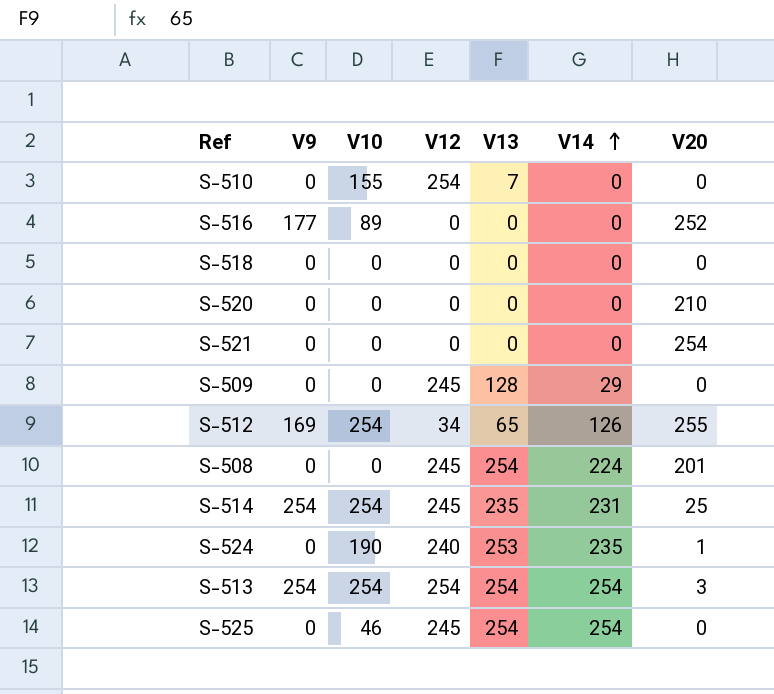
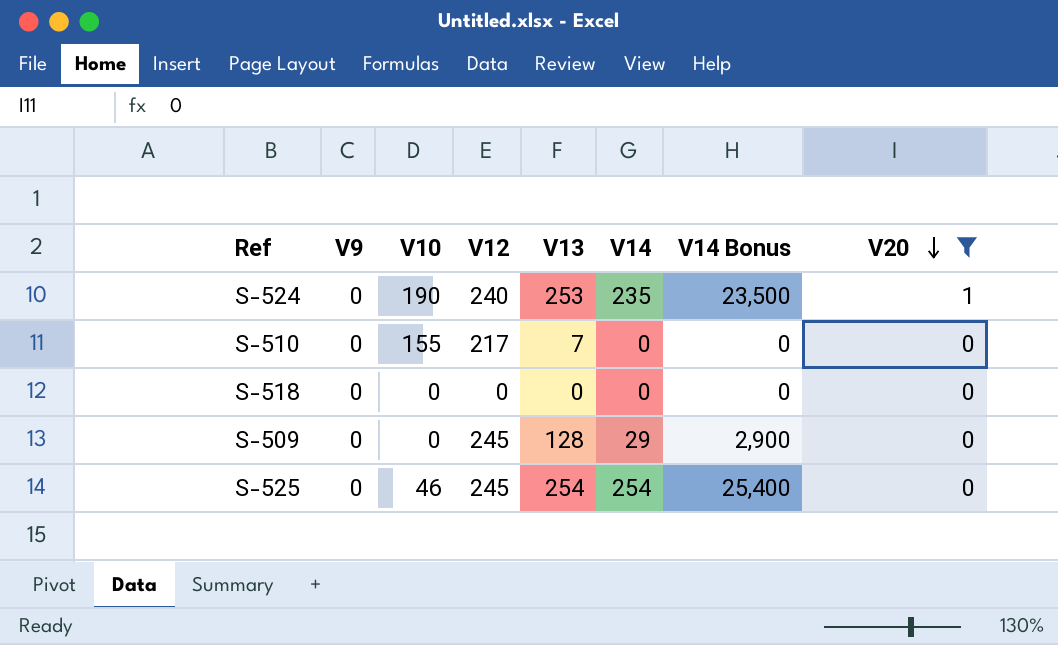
filter: none -> V20 <= 1
row order: V14 ascending -> V20 descending
column V14 Bonus | formula: none -> [V14] * 100
S-510 | V12: 254 -> 217

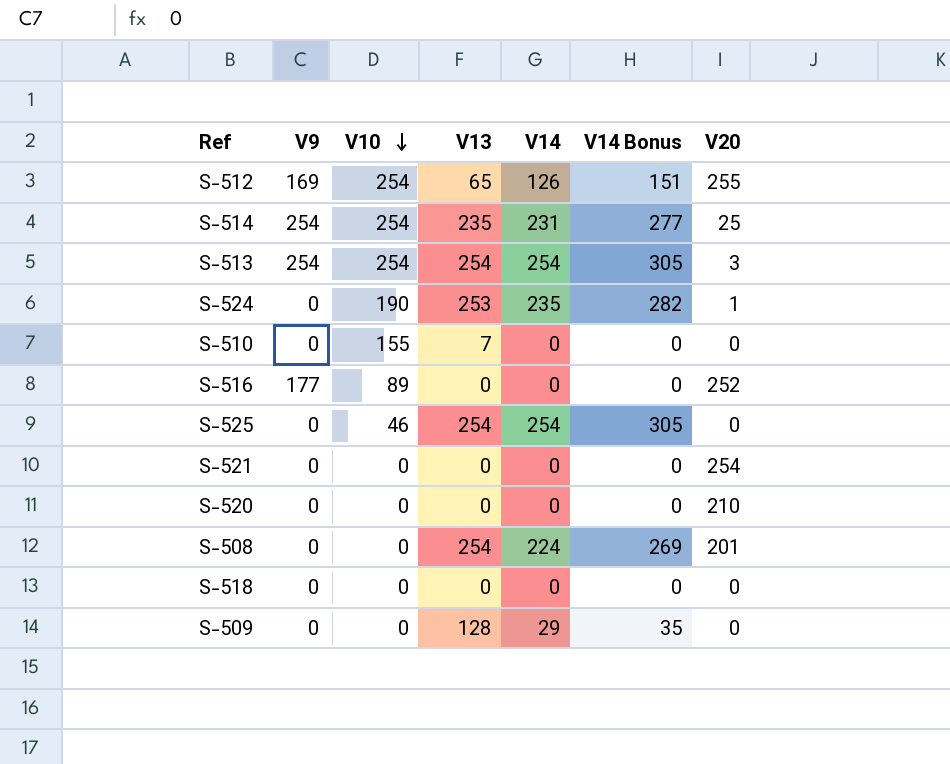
filter: V20 <= 1 -> none
row order: V20 descending -> V10 descending
column V12 | position: 4 -> none
column V14 Bonus | formula: [V14] * 100 -> [V14] * 1.2

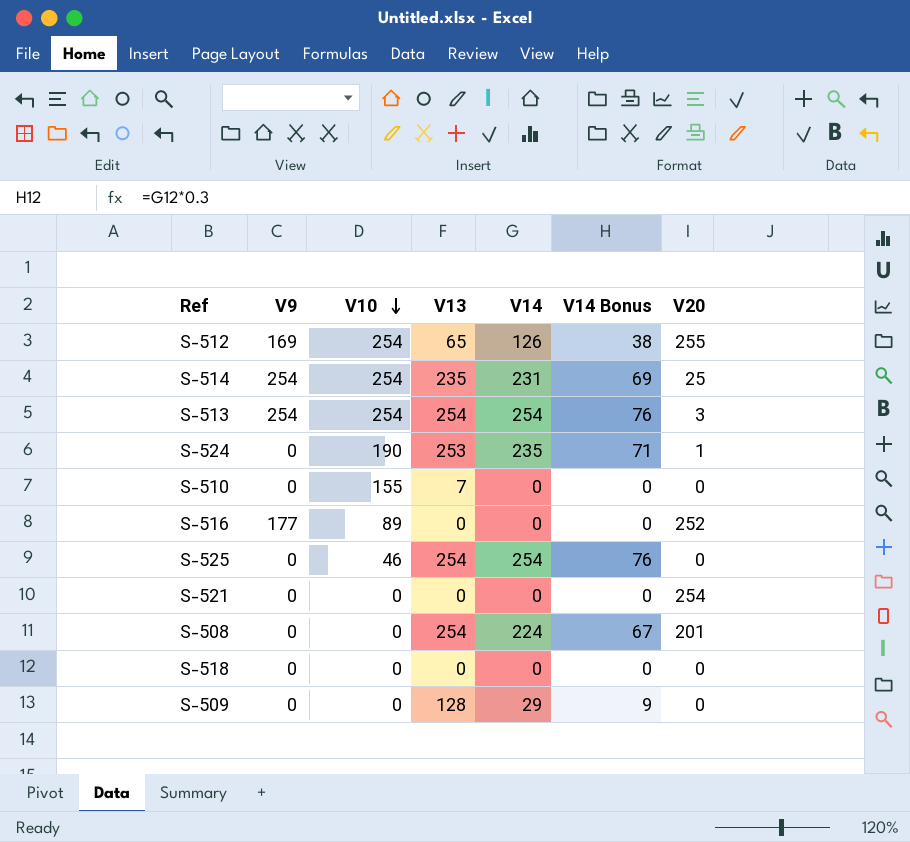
column V14 Bonus | formula: [V14] * 1.2 -> [V14] * 0.3
row S-520: 0 | 0 | 0 | 0 | 0 | 210 -> none

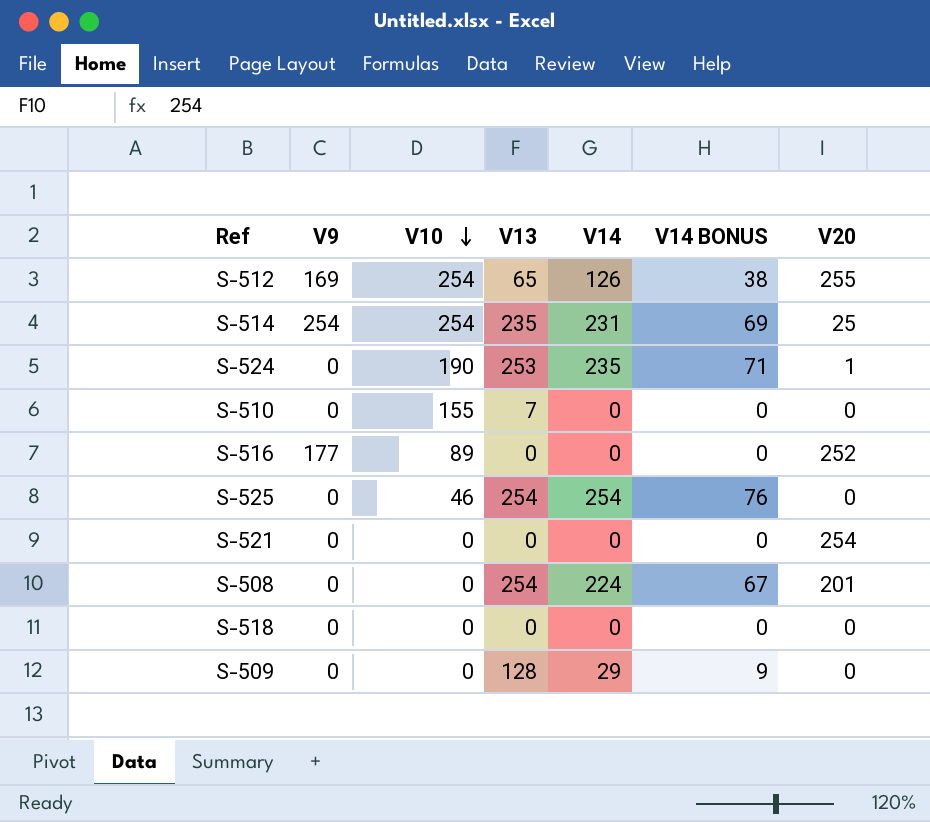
column name: V14 Bonus -> V14 BONUS
row S-513: 254 | 254 | 254 | 254 | 76 | 3 -> none

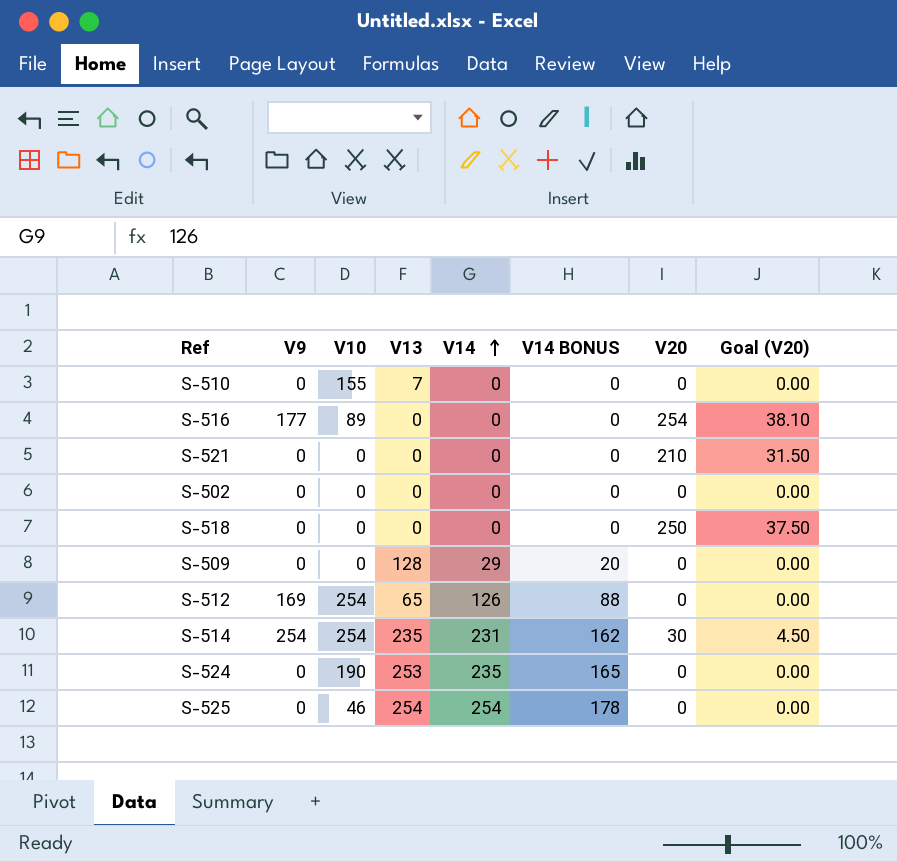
row order: V10 descending -> V14 ascending
column V14 BONUS | formula: [V14] * 0.3 -> [V14] * 0.7
column Goal (V20) | formula: none -> [V20] * 0.15
row S-508: 0 | 0 | 254 | 224 | 67 | 201 -> none
S-516 | V20: 252 -> 254
S-521 | V20: 254 -> 210
row S-502: none -> 0 | 0 | 0 | 0 | 0 | 0 | 0.00
S-518 | V20: 0 -> 250
S-512 | V20: 255 -> 0
S-514 | V20: 25 -> 30
S-524 | V20: 1 -> 0

